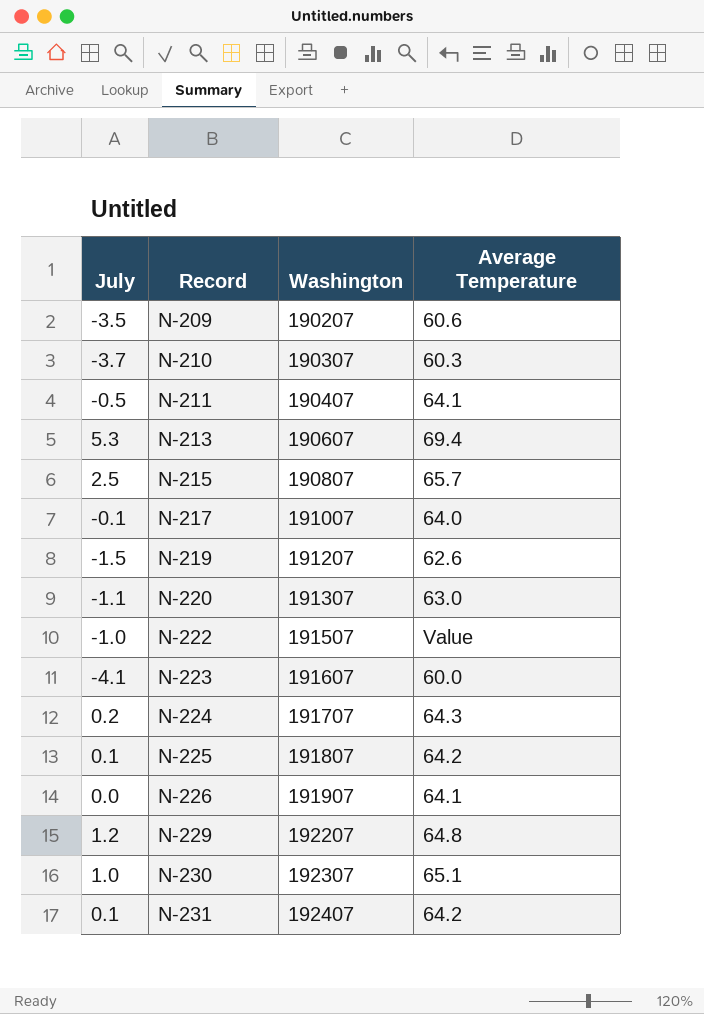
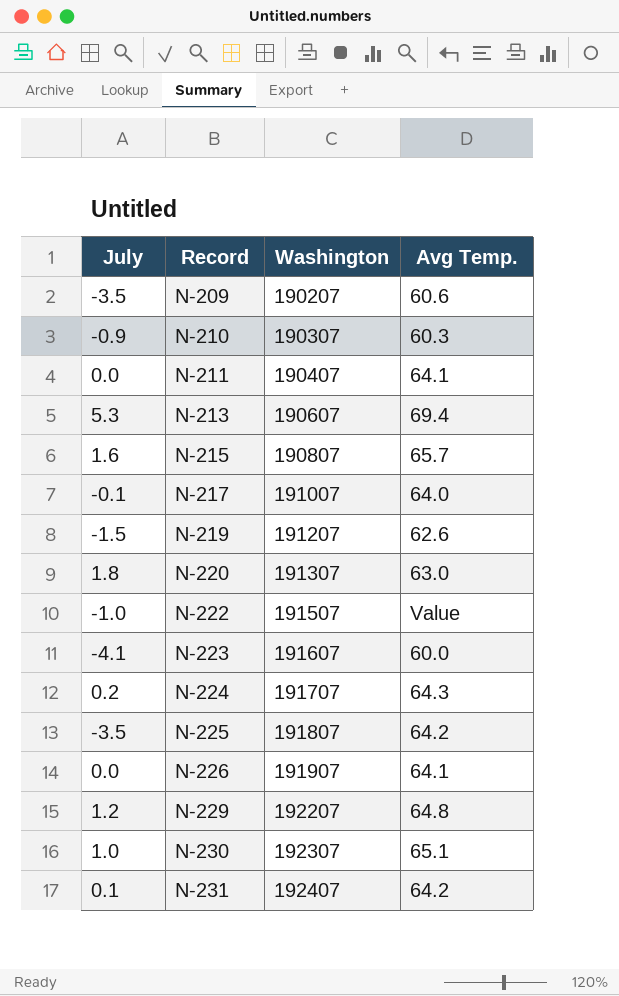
column name: Average Temperature -> Avg Temp.
N-210 | July: -3.7 -> -0.9
N-211 | July: -0.5 -> 0.0
N-215 | July: 2.5 -> 1.6
N-220 | July: -1.1 -> 1.8
N-225 | July: 0.1 -> -3.5

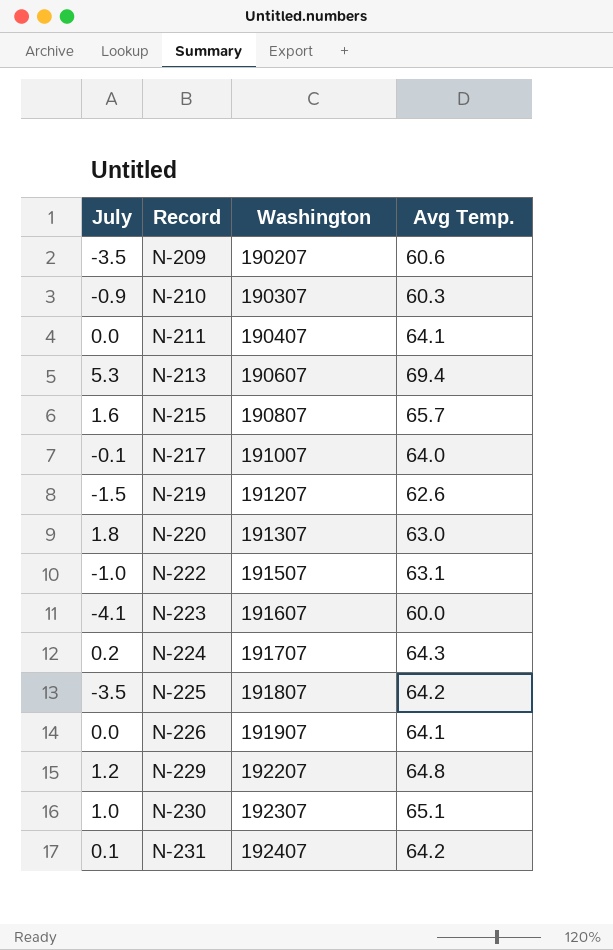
N-222 | Avg Temp.: Value -> 63.1

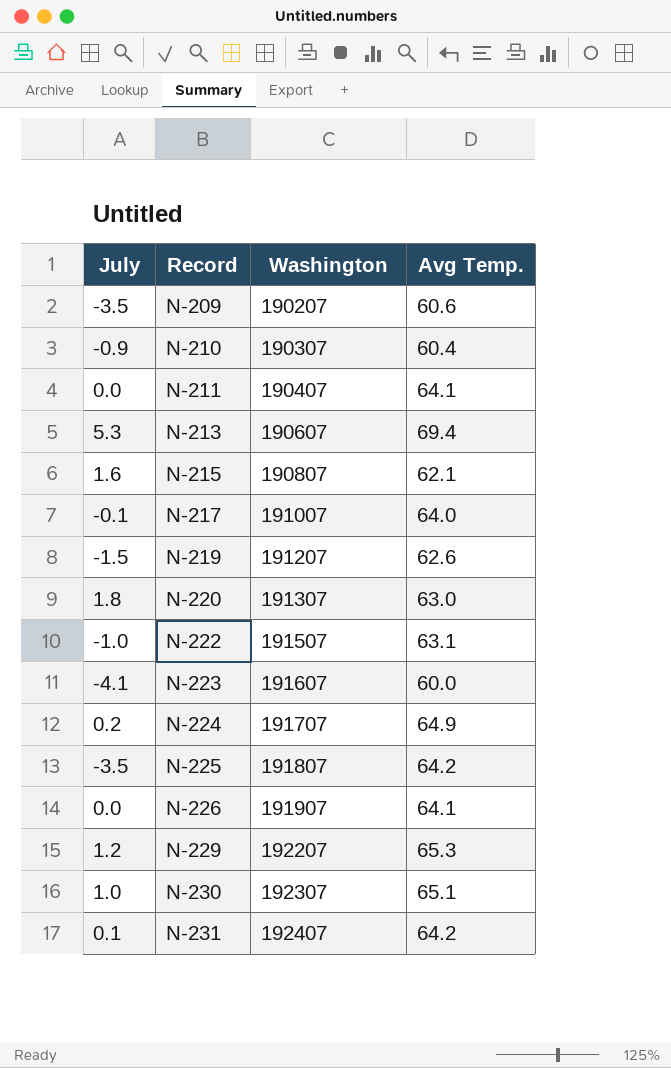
N-210 | Avg Temp.: 60.3 -> 60.4
N-215 | Avg Temp.: 65.7 -> 62.1
N-224 | Avg Temp.: 64.3 -> 64.9
N-229 | Avg Temp.: 64.8 -> 65.3

